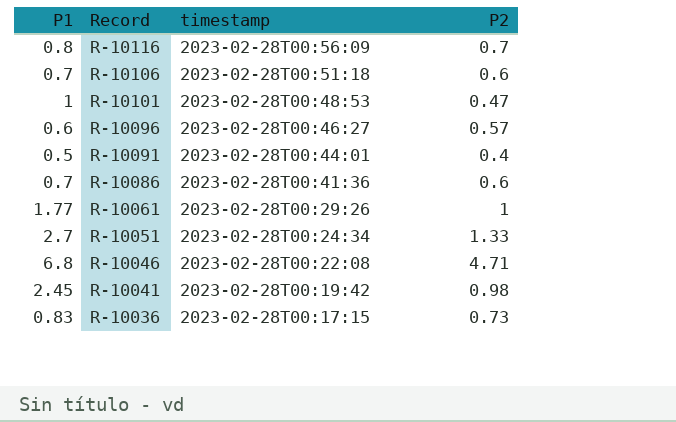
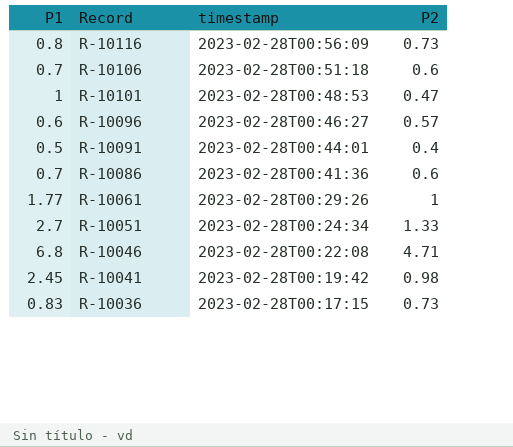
R-10116 | P2: 0.7 -> 0.73

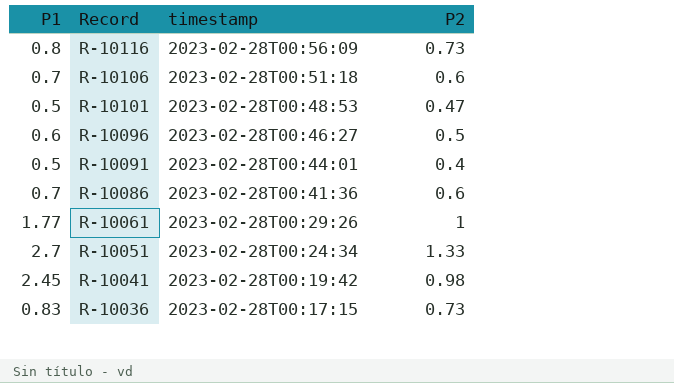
row R-10046: 6.8 | 2023-02-28T00:22:08 | 4.71 -> none
R-10101 | P1: 1 -> 0.5
R-10096 | P2: 0.57 -> 0.5

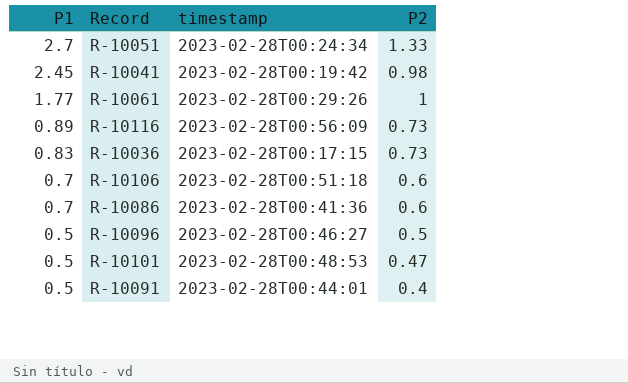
row order: Record descending -> P1 descending
R-10116 | P1: 0.8 -> 0.89
R-10096 | P1: 0.6 -> 0.5

